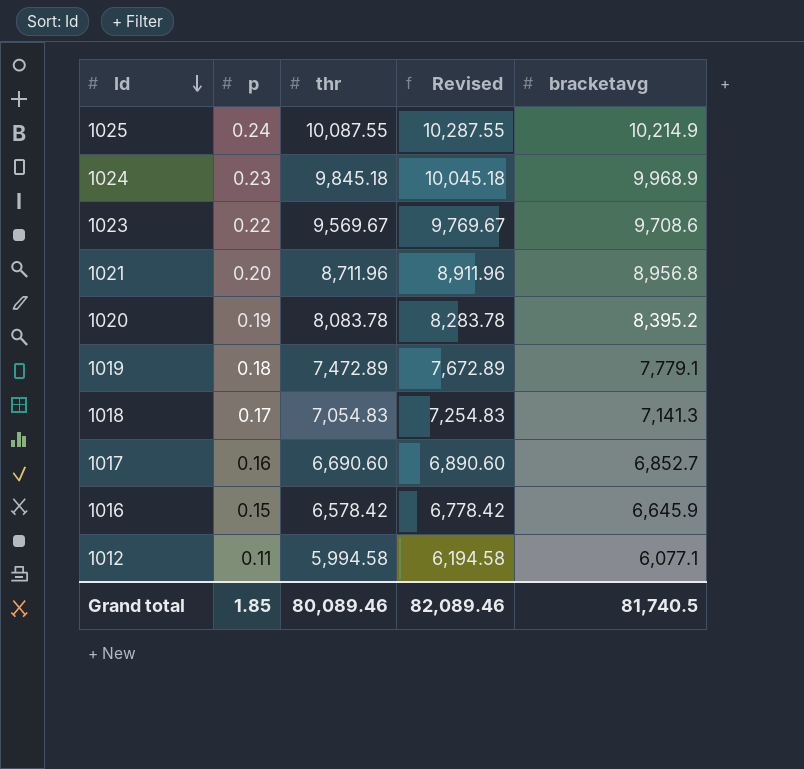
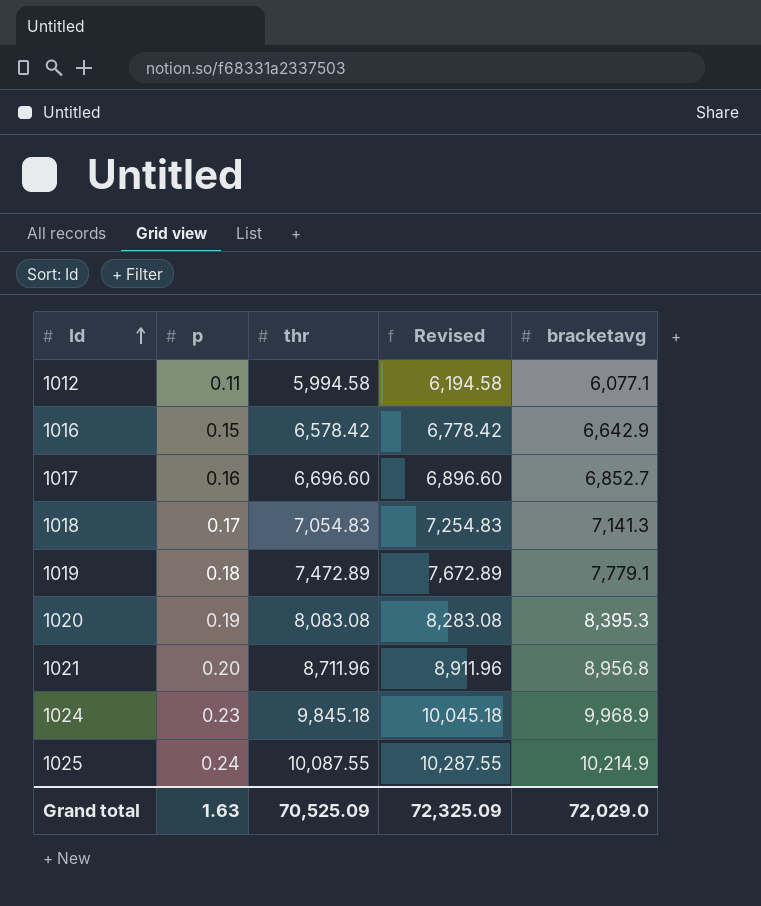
row order: Id descending -> Id ascending
row 1023: 0.22 | 9,569.67 | 9,769.67 | 9,708.6 -> none
1016 | bracketavg: 6,645.9 -> 6,642.9
1017 | thr: 6,690.60 -> 6,696.60
1017 | Revised: 6,890.60 -> 6,896.60
1020 | thr: 8,083.78 -> 8,083.08
1020 | Revised: 8,283.78 -> 8,283.08
1020 | bracketavg: 8,395.2 -> 8,395.3
Grand total | p: 1.85 -> 1.63
Grand total | thr: 80,089.46 -> 70,525.09
Grand total | Revised: 82,089.46 -> 72,325.09
Grand total | bracketavg: 81,740.5 -> 72,029.0

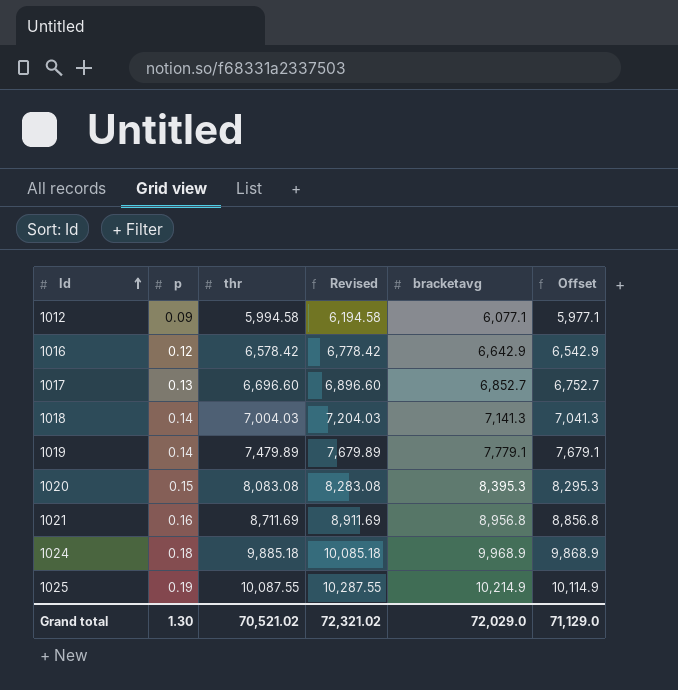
column Offset | formula: none -> [bracketavg] - 100
1012 | p: 0.11 -> 0.09
1016 | p: 0.15 -> 0.12
1017 | p: 0.16 -> 0.13
1018 | p: 0.17 -> 0.14
1018 | thr: 7,054.83 -> 7,004.03
1018 | Revised: 7,254.83 -> 7,204.03
1019 | p: 0.18 -> 0.14
1019 | thr: 7,472.89 -> 7,479.89
1019 | Revised: 7,672.89 -> 7,679.89
1020 | p: 0.19 -> 0.15
1021 | p: 0.20 -> 0.16
1021 | thr: 8,711.96 -> 8,711.69
1021 | Revised: 8,911.96 -> 8,911.69
1024 | p: 0.23 -> 0.18
1024 | thr: 9,845.18 -> 9,885.18
1024 | Revised: 10,045.18 -> 10,085.18
1025 | p: 0.24 -> 0.19
Grand total | p: 1.63 -> 1.30
Grand total | thr: 70,525.09 -> 70,521.02
Grand total | Revised: 72,325.09 -> 72,321.02

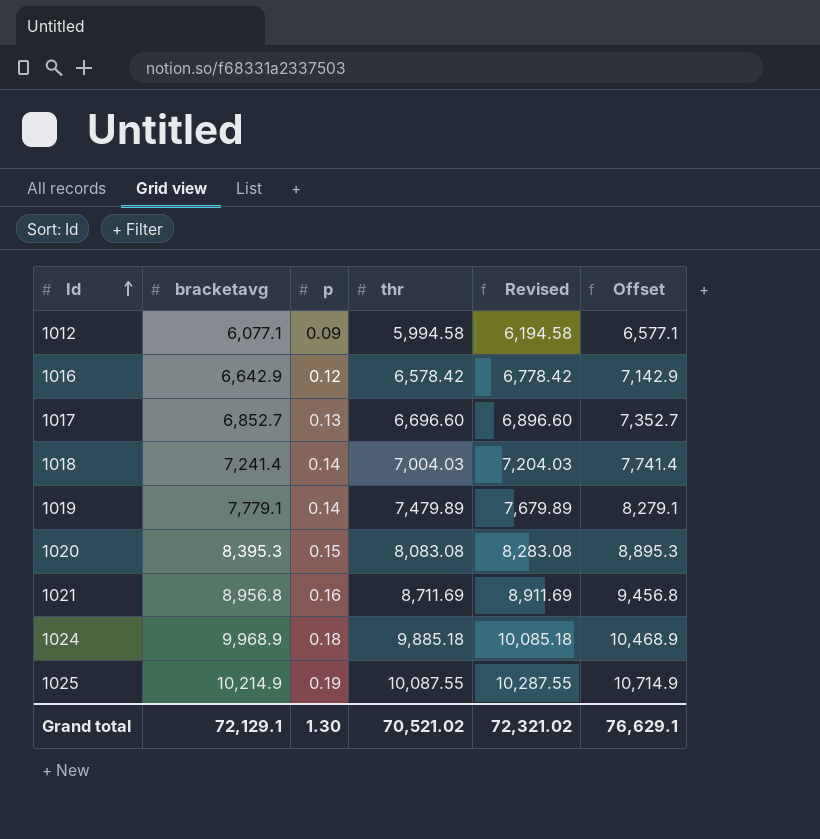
column bracketavg | position: 5 -> 2
column Offset | formula: [bracketavg] - 100 -> [bracketavg] + 500
1018 | bracketavg: 7,141.3 -> 7,241.4
Grand total | bracketavg: 72,029.0 -> 72,129.1
Grand total | Offset: 71,129.0 -> 76,629.1

